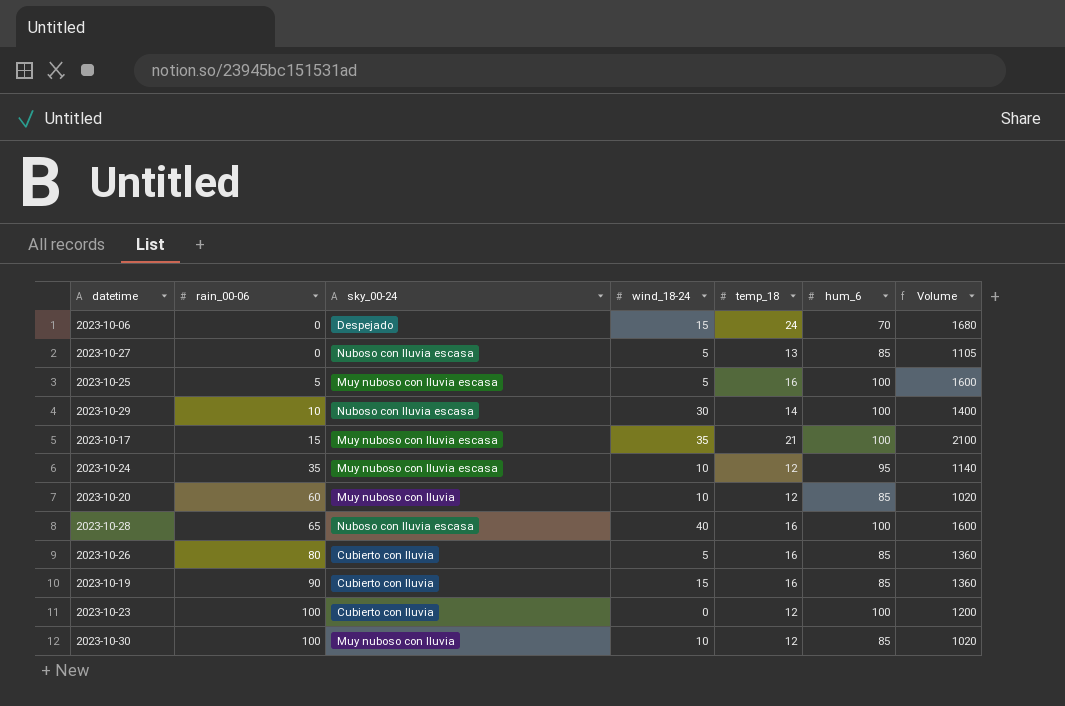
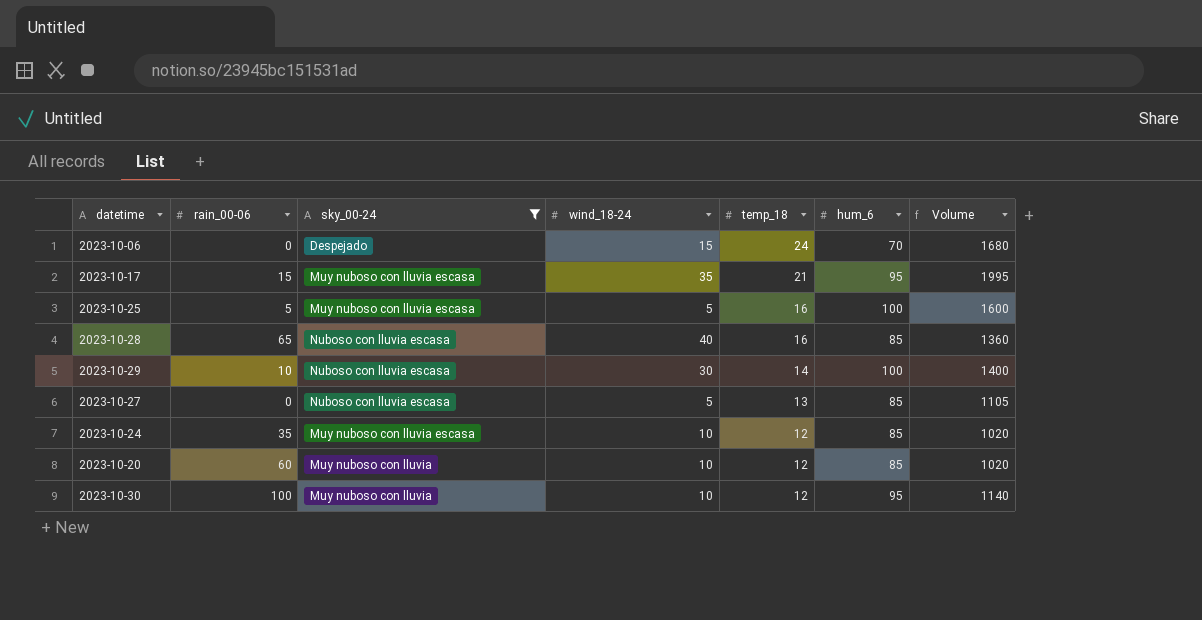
filter: none -> sky_00-24 != Cubierto con lluvia
row order: rain_00-06 ascending -> temp_18 descending
2023-10-17 | hum_6: 100 -> 95
2023-10-17 | Volume: 2100 -> 1995
2023-10-28 | hum_6: 100 -> 85
2023-10-28 | Volume: 1600 -> 1360
2023-10-24 | hum_6: 95 -> 85
2023-10-24 | Volume: 1140 -> 1020
2023-10-30 | hum_6: 85 -> 95
2023-10-30 | Volume: 1020 -> 1140

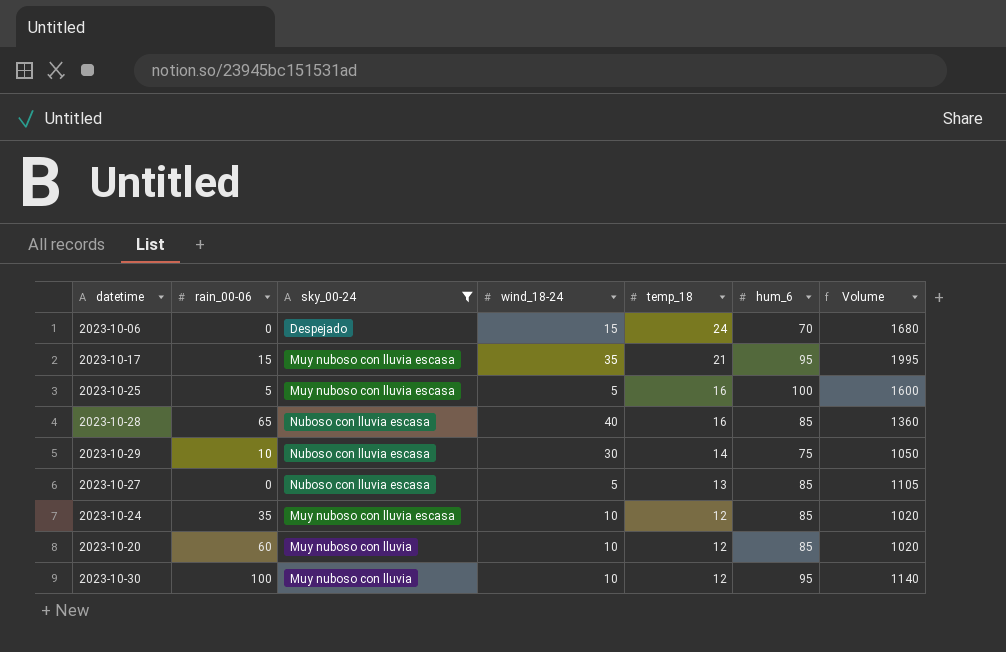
2023-10-29 | hum_6: 100 -> 75
2023-10-29 | Volume: 1400 -> 1050

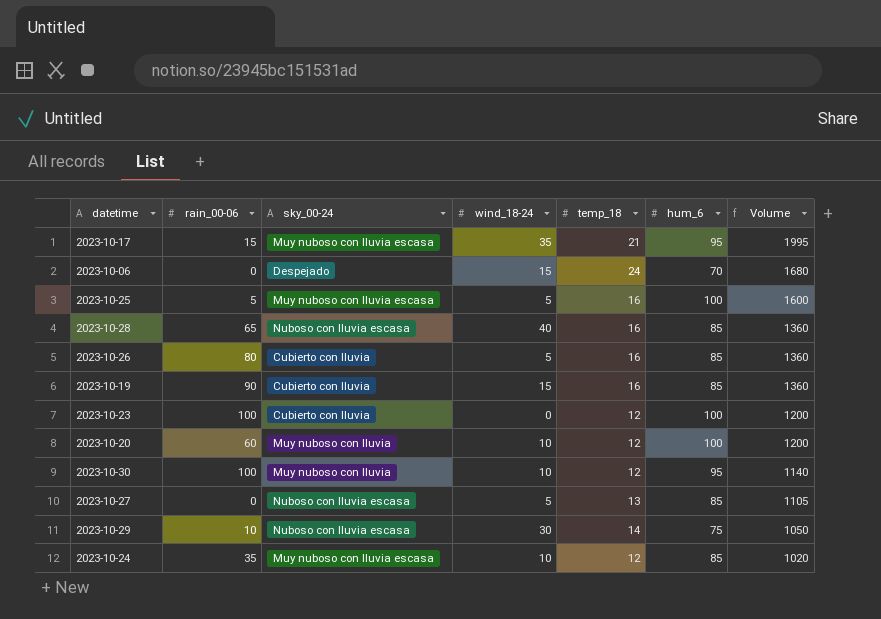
filter: sky_00-24 != Cubierto con lluvia -> none
row order: temp_18 descending -> Volume descending
2023-10-20 | hum_6: 85 -> 100
2023-10-20 | Volume: 1020 -> 1200

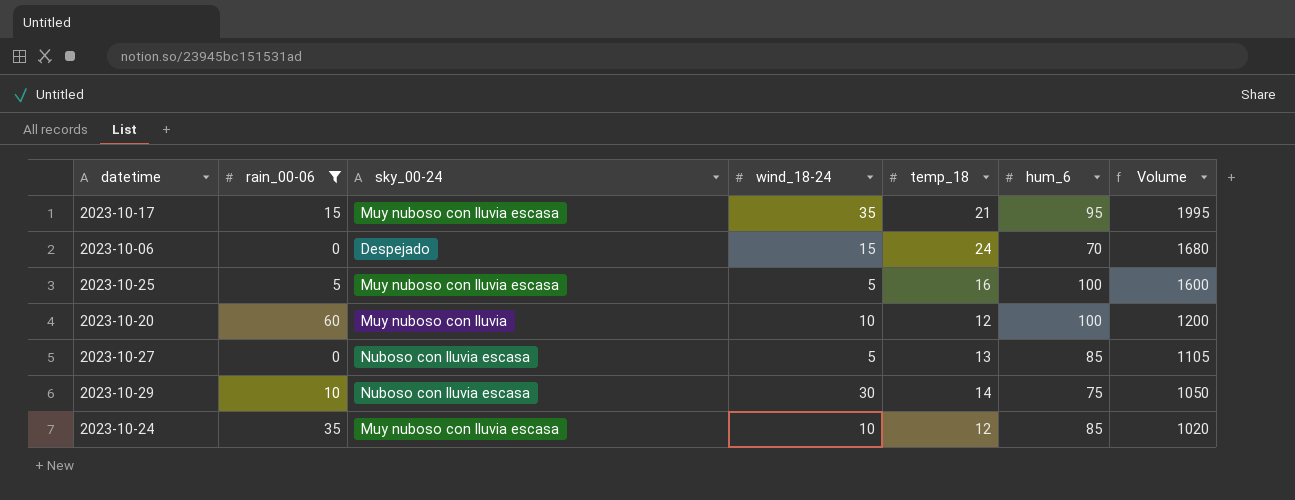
filter: none -> rain_00-06 <= 60

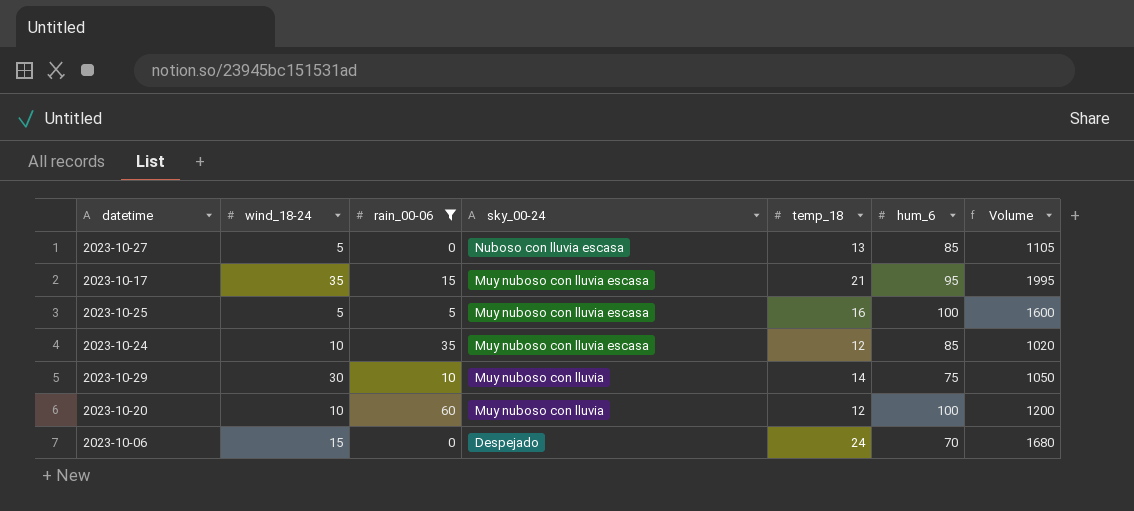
row order: Volume descending -> sky_00-24 descending
column wind_18-24 | position: 4 -> 2
2023-10-29 | sky_00-24: Nuboso con lluvia escasa -> Muy nuboso con lluvia

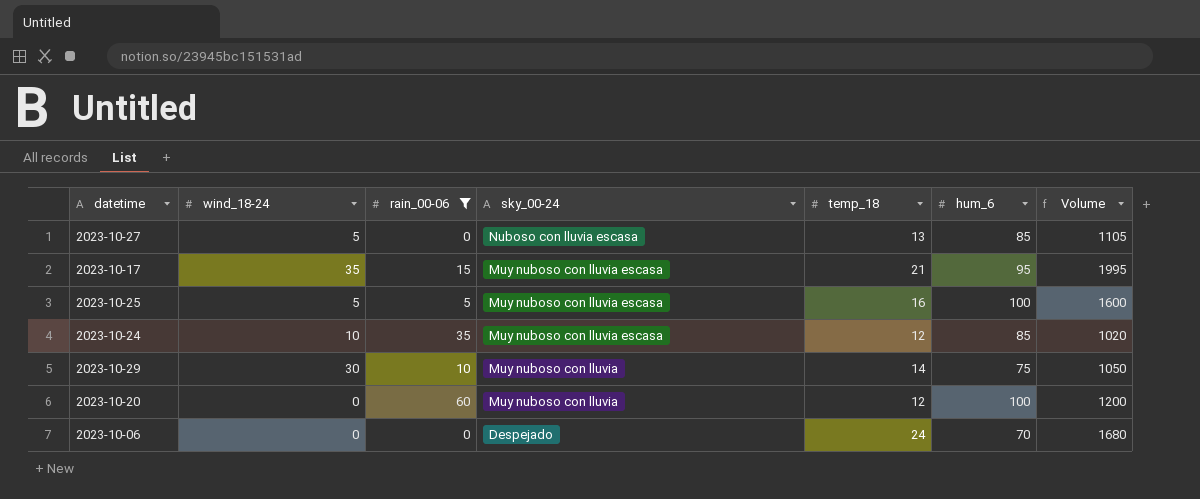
2023-10-20 | wind_18-24: 10 -> 0
2023-10-06 | wind_18-24: 15 -> 0

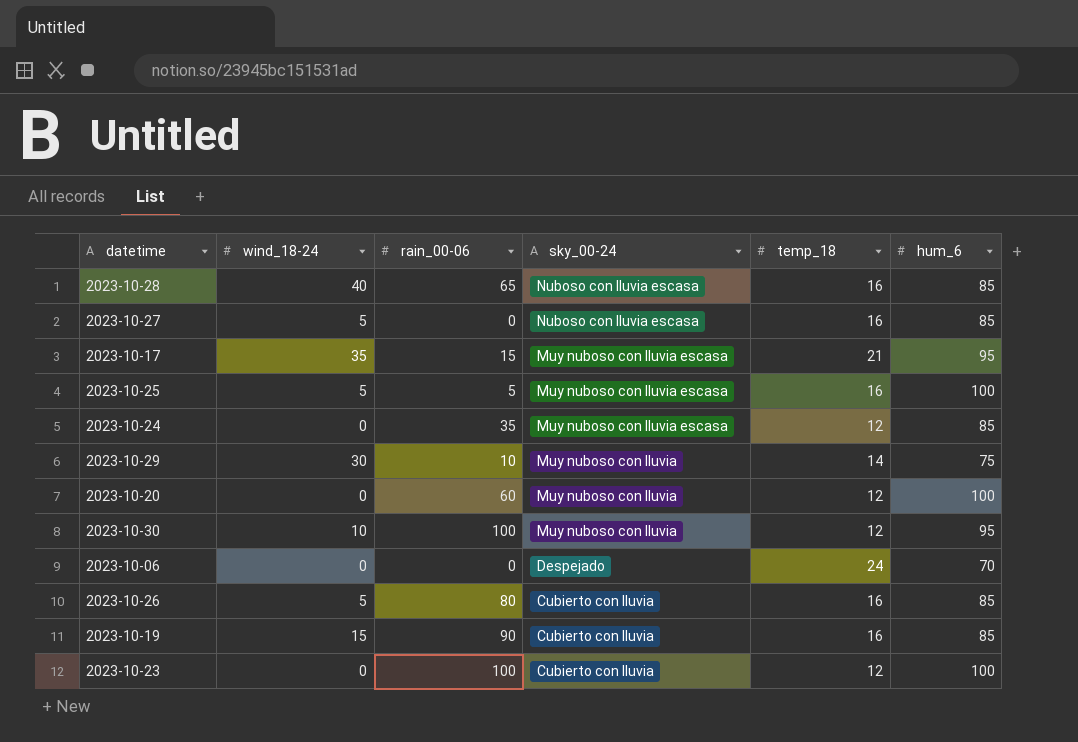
filter: rain_00-06 <= 60 -> none
column Volume | formula: [temp_18] * [hum_6] -> none
2023-10-27 | temp_18: 13 -> 16
2023-10-24 | wind_18-24: 10 -> 0

